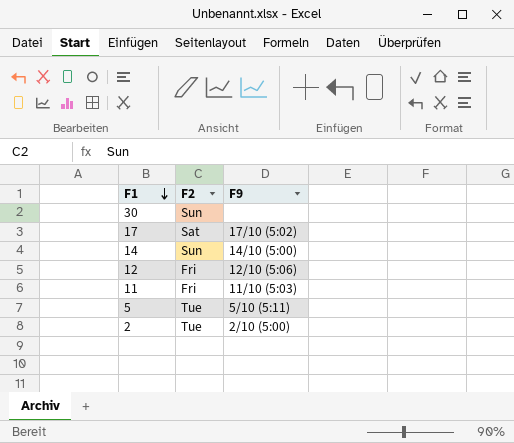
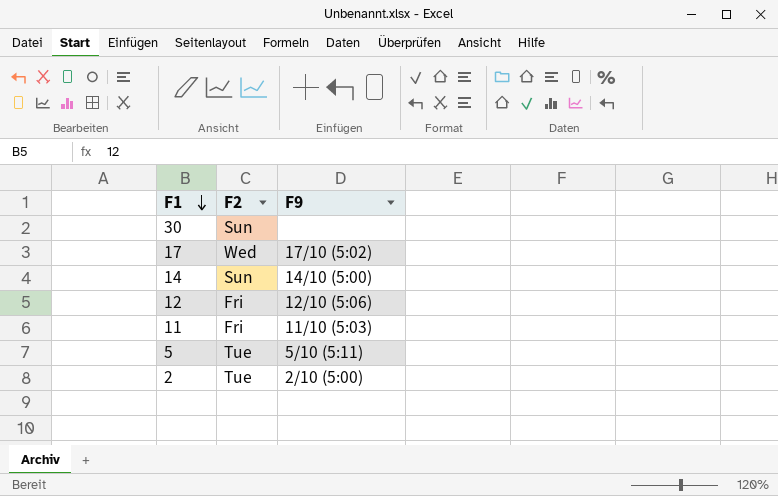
17 | F2: Sat -> Wed

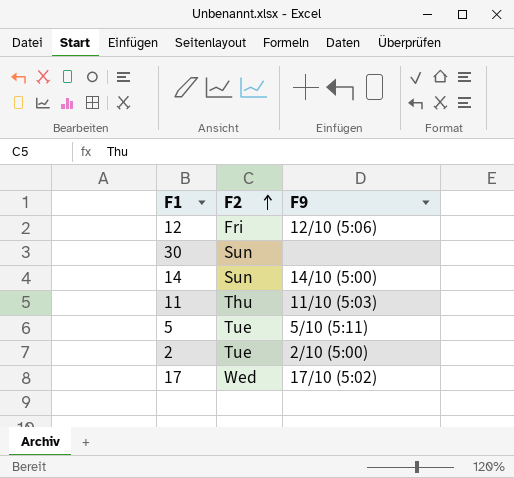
row order: F1 descending -> F2 ascending
11 | F2: Fri -> Thu

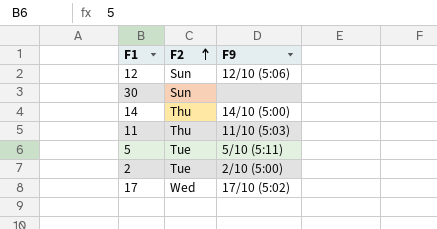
12 | F2: Fri -> Sun
14 | F2: Sun -> Thu

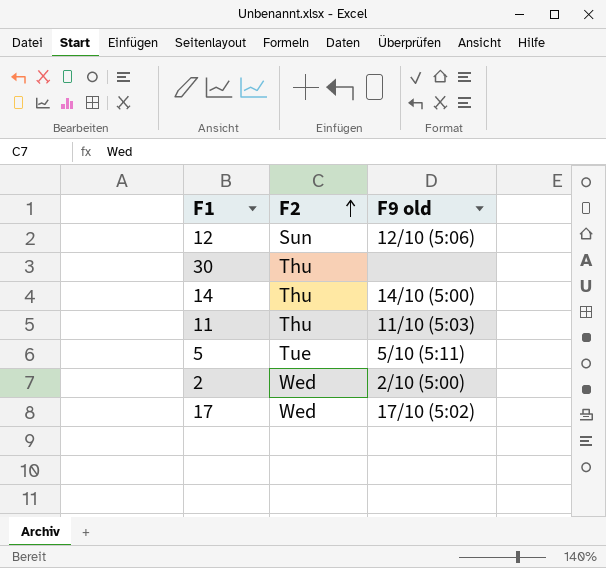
column name: F9 -> F9 old
30 | F2: Sun -> Thu
2 | F2: Tue -> Wed

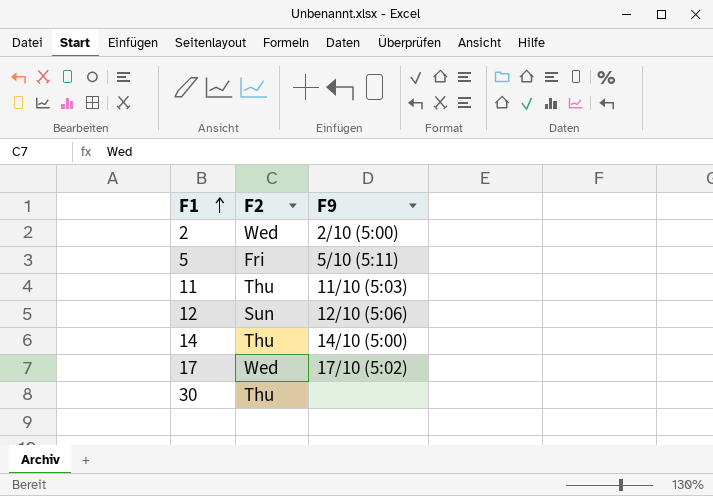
row order: F2 ascending -> F1 ascending
column name: F9 old -> F9
5 | F2: Tue -> Fri

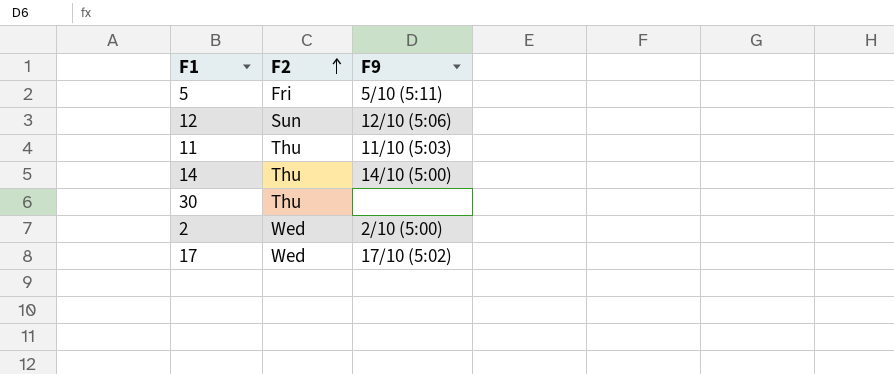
row order: F1 ascending -> F2 ascending

